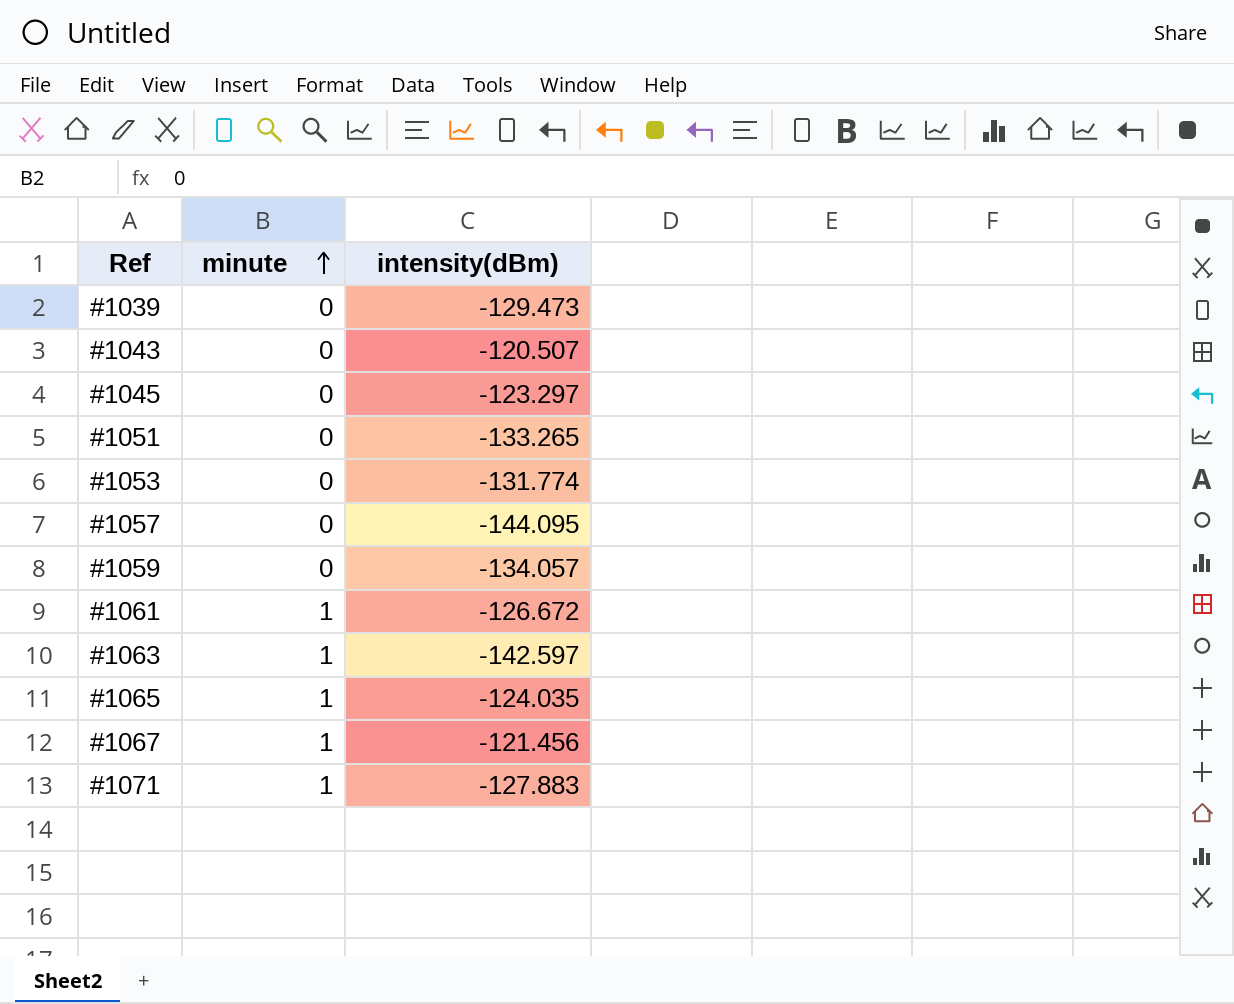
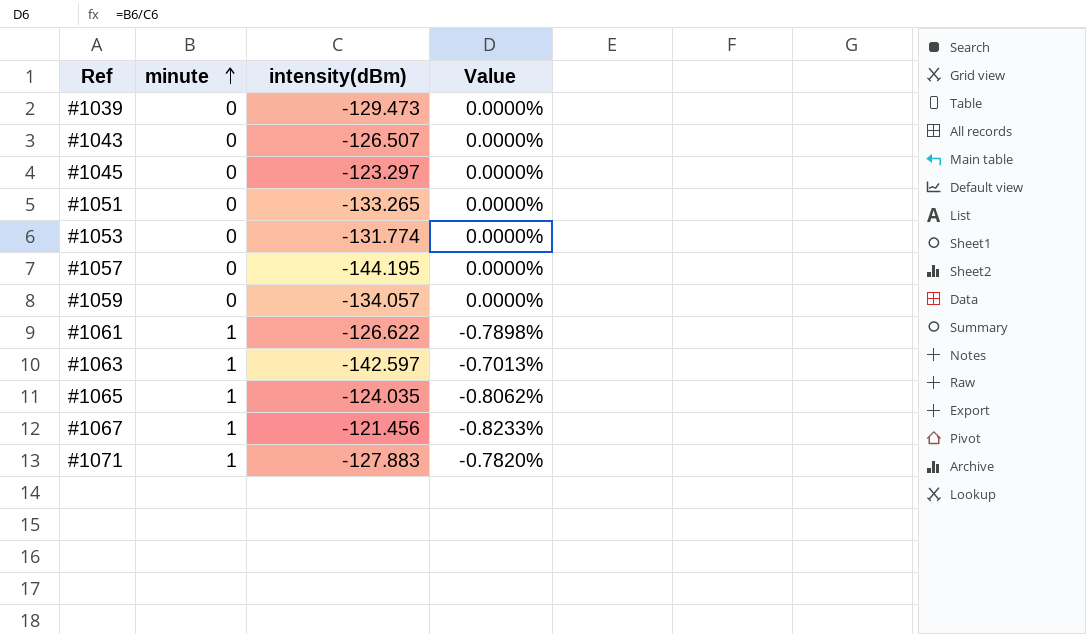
column Value | formula: none -> [minute] / [intensity(dBm)]
#1043 | intensity(dBm): -120.507 -> -126.507
#1057 | intensity(dBm): -144.095 -> -144.195
#1061 | intensity(dBm): -126.672 -> -126.622

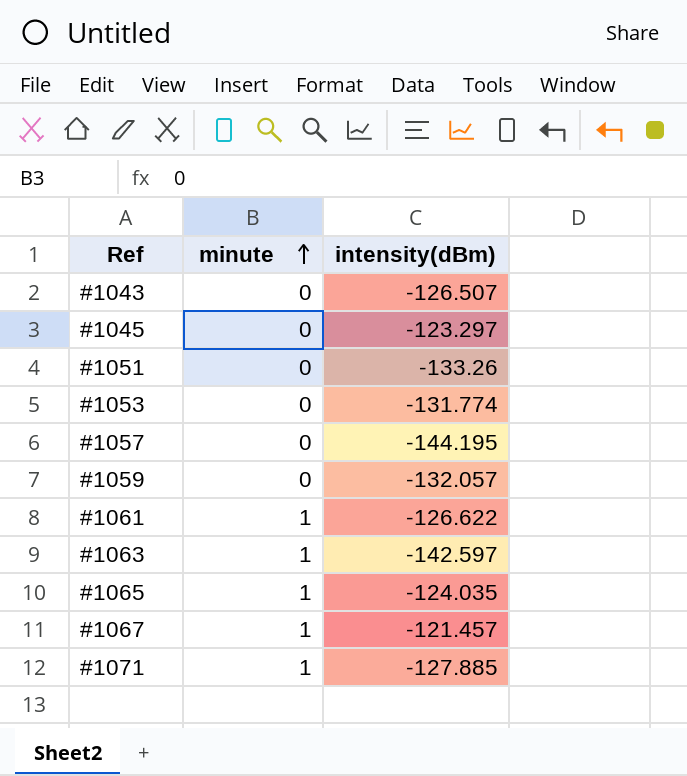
column Value | formula: [minute] / [intensity(dBm)] -> none
row #1039: 0 | -129.473 | 0.0000% -> none
#1051 | intensity(dBm): -133.265 -> -133.26
#1059 | intensity(dBm): -134.057 -> -132.057
#1067 | intensity(dBm): -121.456 -> -121.457
#1071 | intensity(dBm): -127.883 -> -127.885

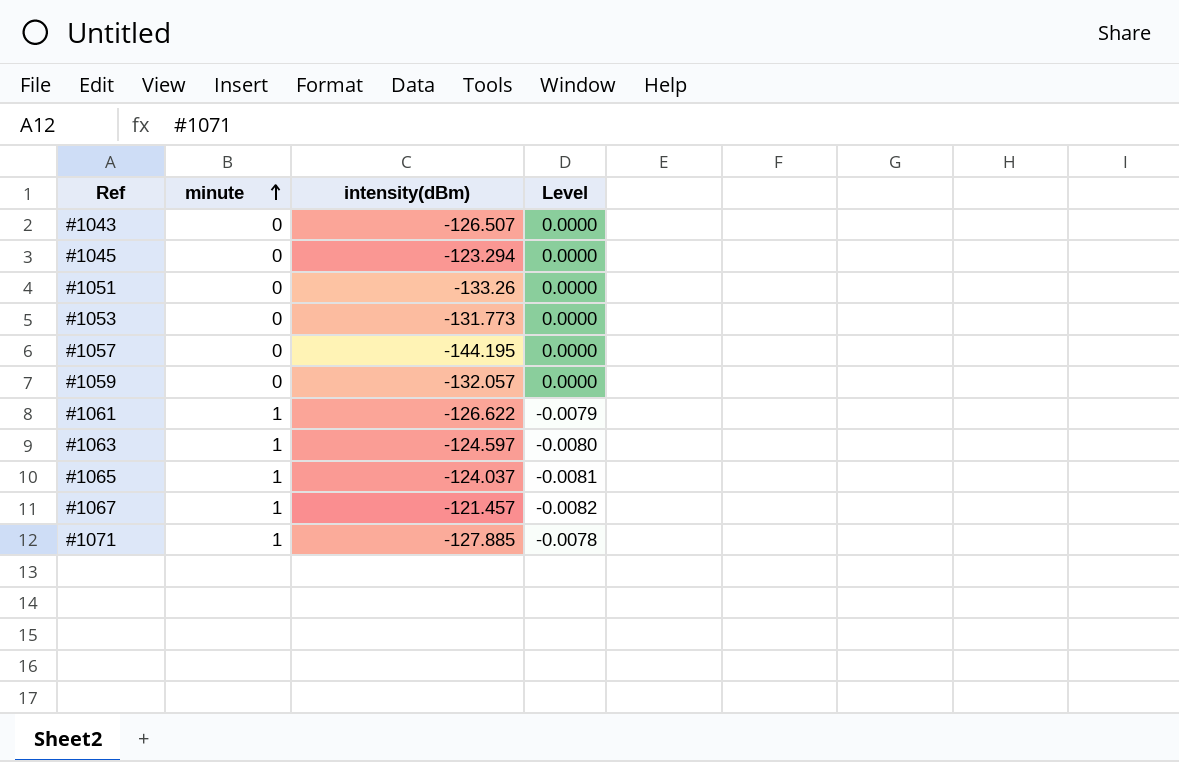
column Level | formula: none -> [minute] / [intensity(dBm)]
#1045 | intensity(dBm): -123.297 -> -123.294
#1053 | intensity(dBm): -131.774 -> -131.773
#1063 | intensity(dBm): -142.597 -> -124.597
#1065 | intensity(dBm): -124.035 -> -124.037

